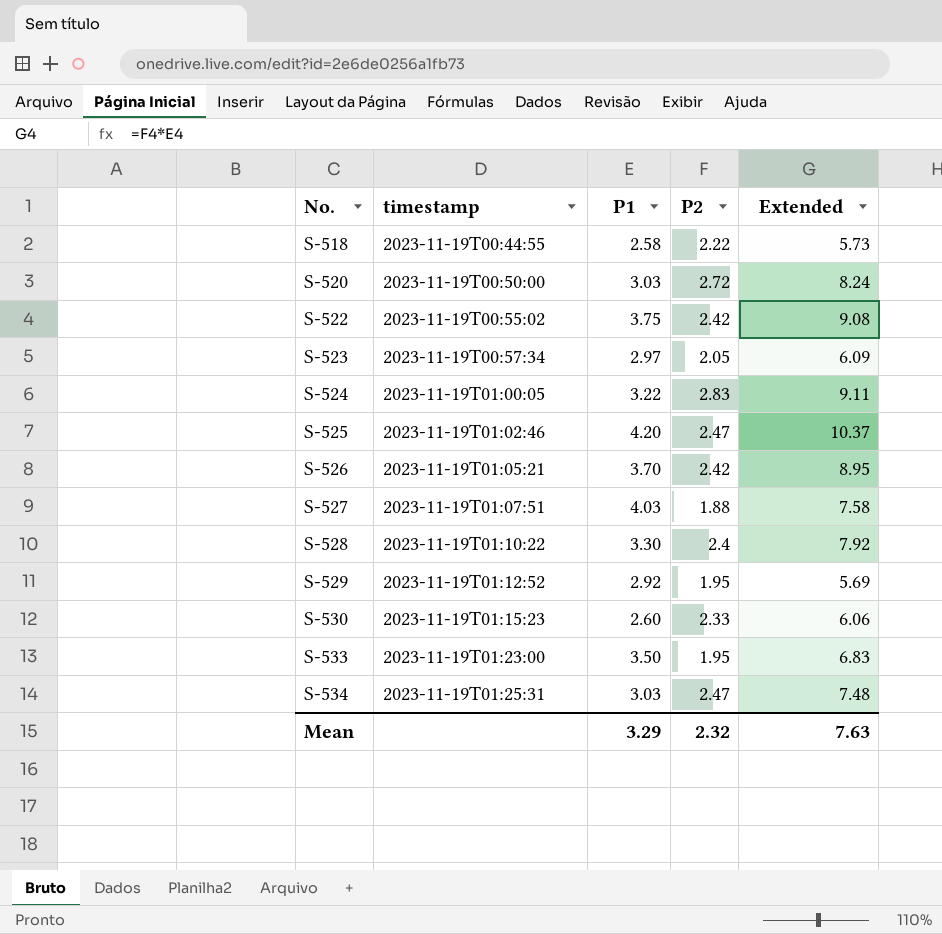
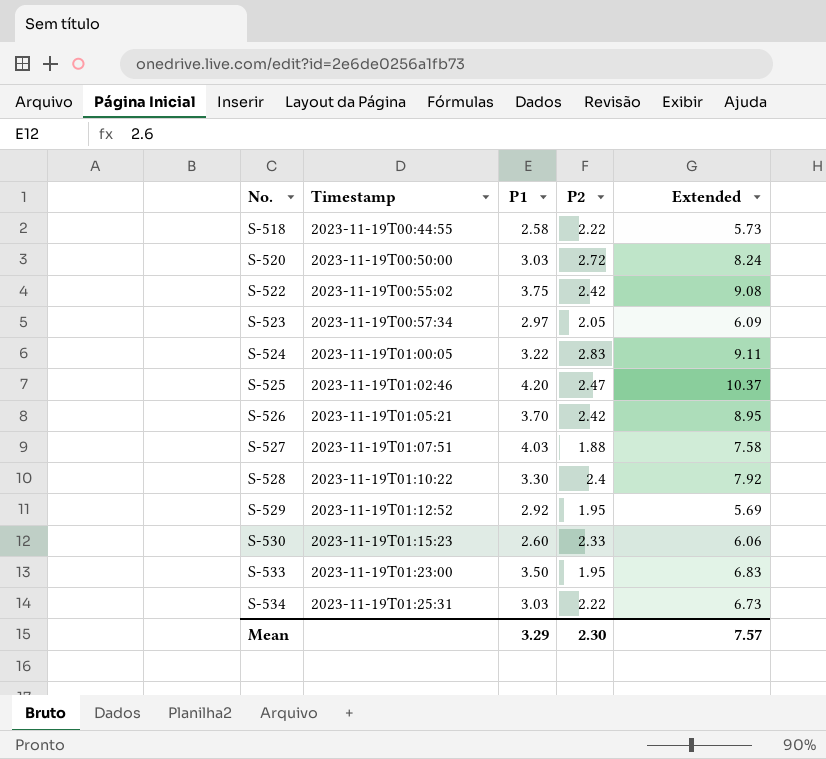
column name: timestamp -> Timestamp
S-534 | P2: 2.47 -> 2.22
S-534 | Extended: 7.48 -> 6.73
Mean | P2: 2.32 -> 2.30
Mean | Extended: 7.63 -> 7.57

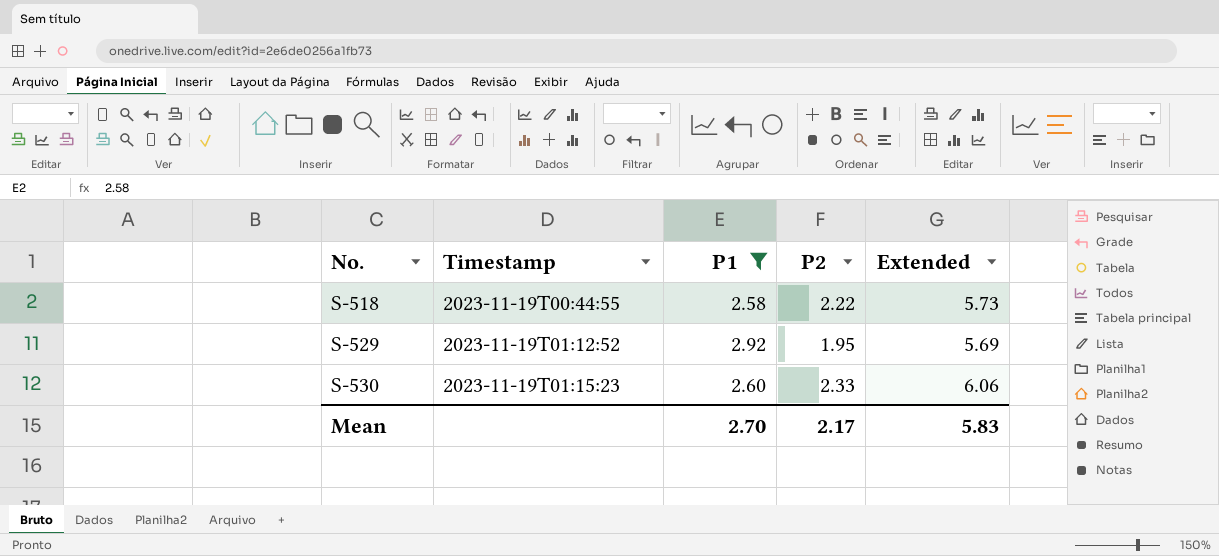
filter: none -> P1 <= 2.92
Mean | P1: 3.29 -> 2.70
Mean | P2: 2.30 -> 2.17
Mean | Extended: 7.57 -> 5.83

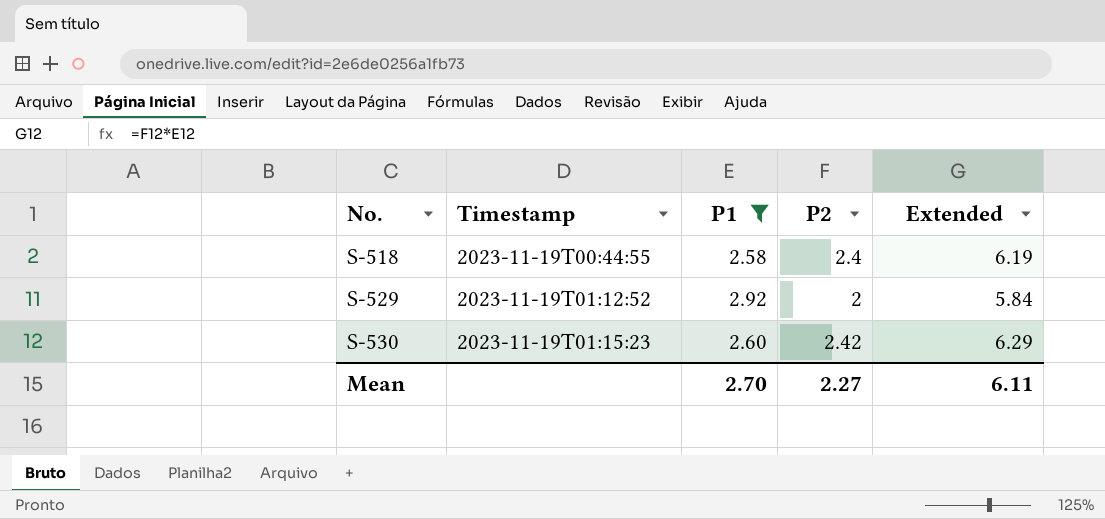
S-518 | P2: 2.22 -> 2.4
S-518 | Extended: 5.73 -> 6.19
S-529 | P2: 1.95 -> 2
S-529 | Extended: 5.69 -> 5.84
S-530 | P2: 2.33 -> 2.42
S-530 | Extended: 6.06 -> 6.29
Mean | P2: 2.17 -> 2.27
Mean | Extended: 5.83 -> 6.11

